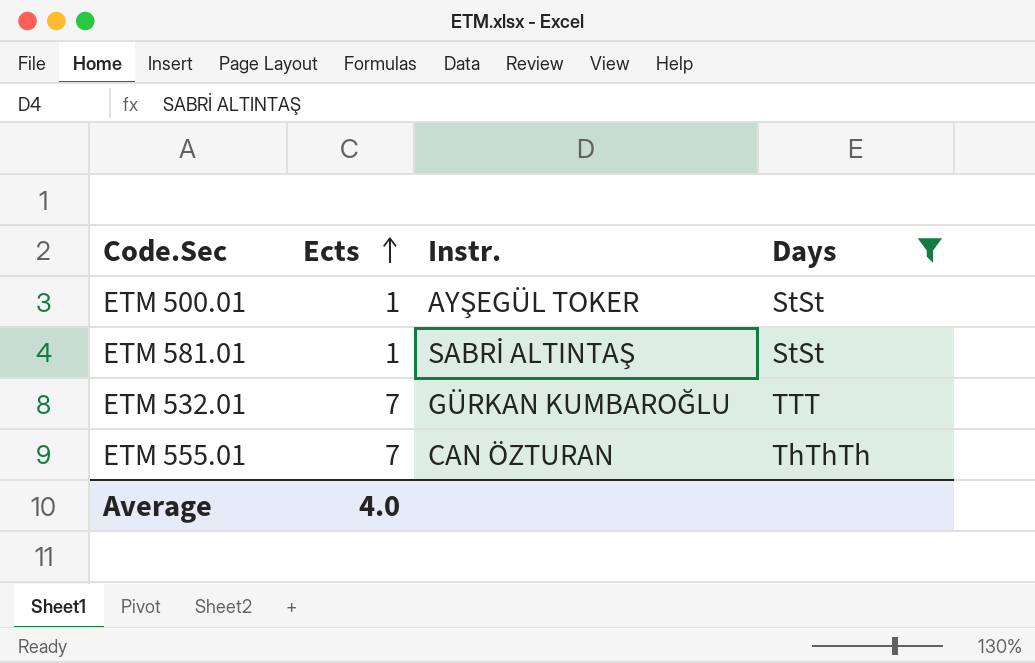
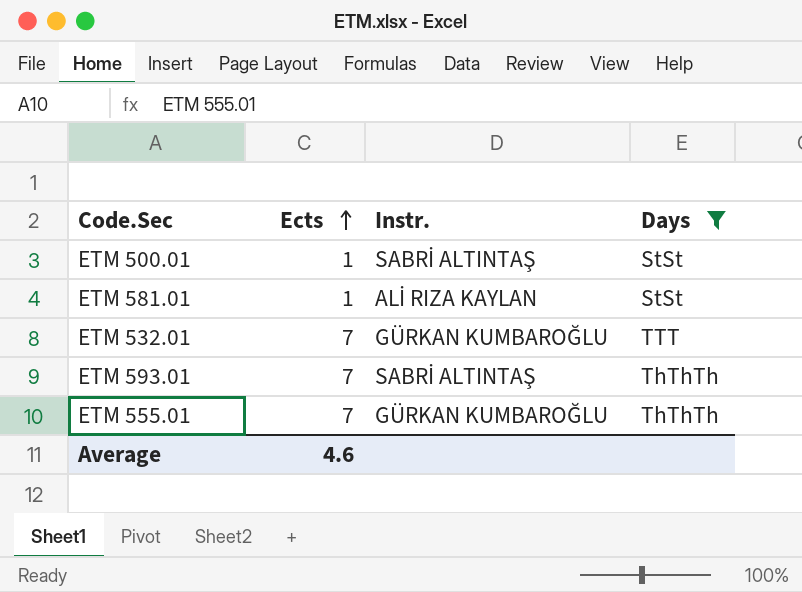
ETM 500.01 | Instr.: AYŞEGÜL TOKER -> SABRİ ALTINTAŞ
ETM 581.01 | Instr.: SABRİ ALTINTAŞ -> ALİ RIZA KAYLAN
row ETM 593.01: none -> 7 | SABRİ ALTINTAŞ | ThThTh
ETM 555.01 | Instr.: CAN ÖZTURAN -> GÜRKAN KUMBAROĞLU
Average | Ects: 4.0 -> 4.6

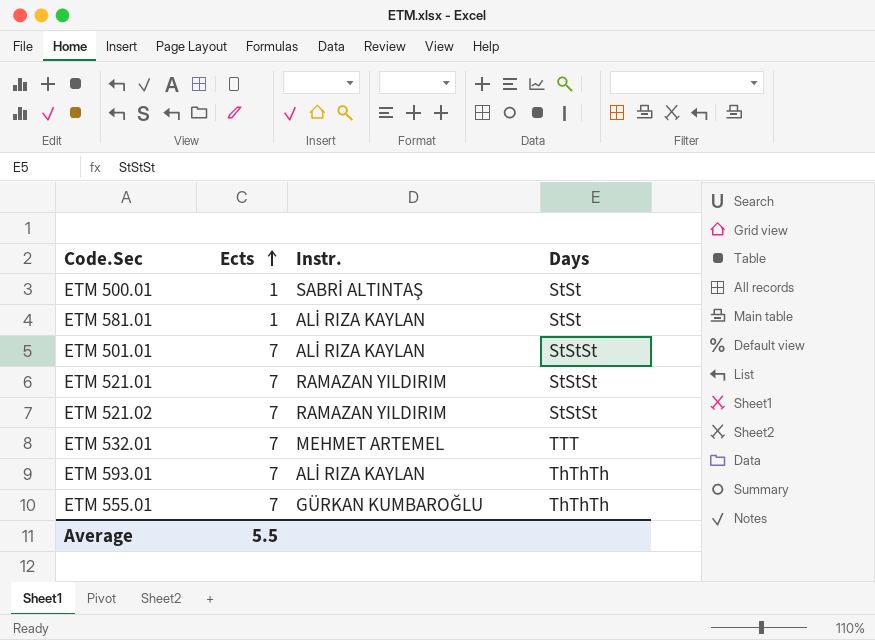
filter: Days != StStSt -> none
ETM 532.01 | Instr.: GÜRKAN KUMBAROĞLU -> MEHMET ARTEMEL
ETM 593.01 | Instr.: SABRİ ALTINTAŞ -> ALİ RIZA KAYLAN
Average | Ects: 4.6 -> 5.5

